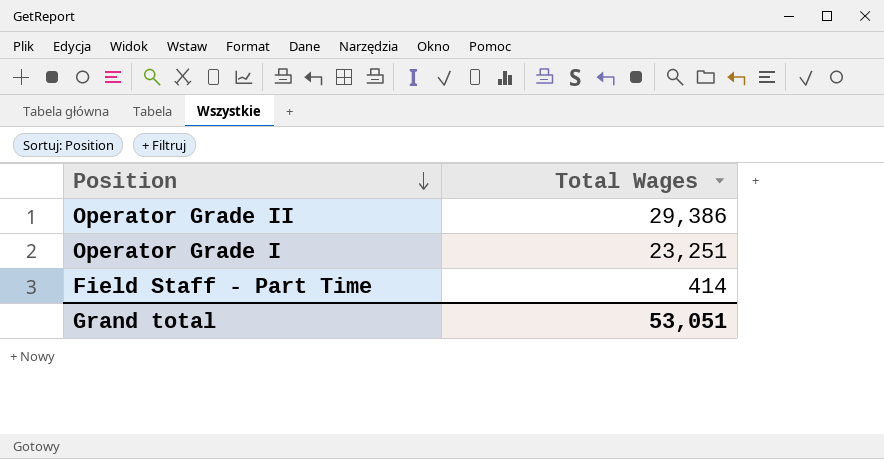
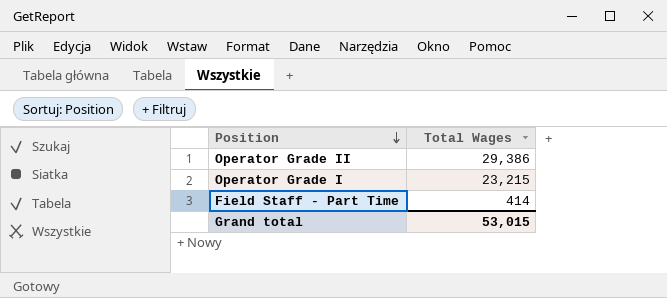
Operator Grade I | Total Wages: 23,251 -> 23,215
Grand total | Total Wages: 53,051 -> 53,015

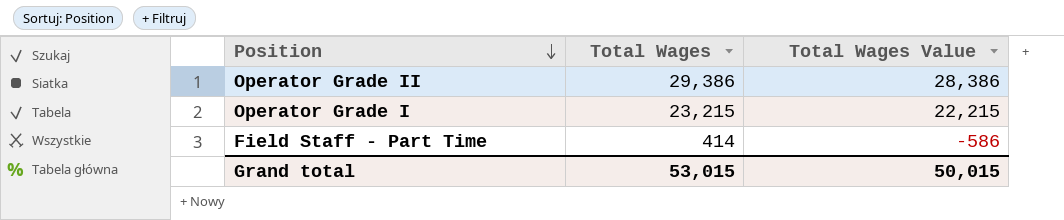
column Total Wages Value | formula: none -> [Total Wages] - 1000

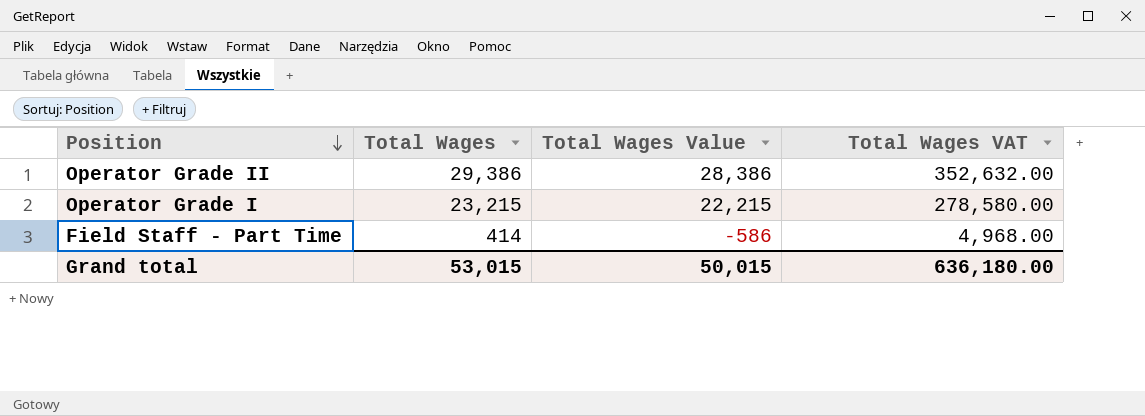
column Total Wages VAT | formula: none -> [Total Wages] * 12

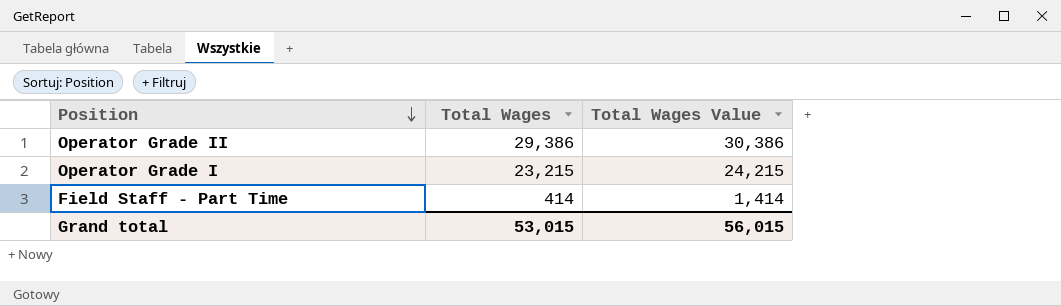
column Total Wages VAT | formula: [Total Wages] * 12 -> none
column Total Wages Value | formula: [Total Wages] - 1000 -> [Total Wages] + 1000
Grand total | Total Wages Value: 50,015 -> 56,015

